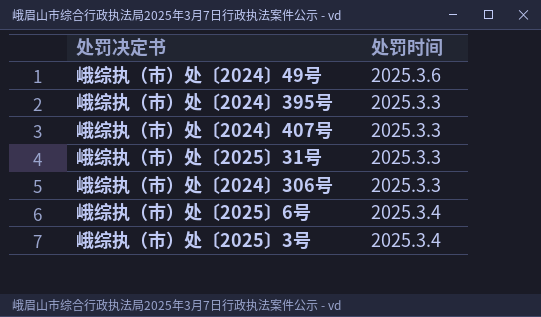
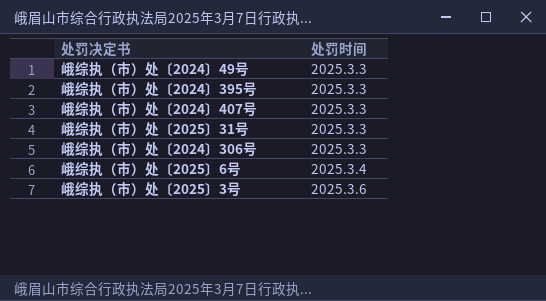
峨综执（市）处〔2024〕49号 | 处罚时间: 2025.3.6 -> 2025.3.3
峨综执（市）处〔2025〕3号 | 处罚时间: 2025.3.4 -> 2025.3.6

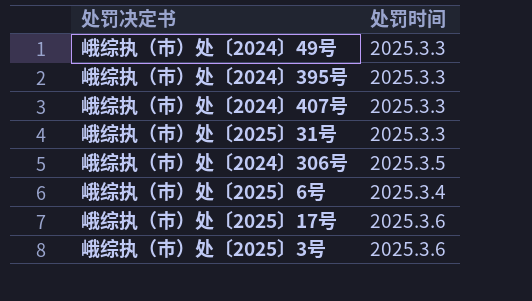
峨综执（市）处〔2024〕306号 | 处罚时间: 2025.3.3 -> 2025.3.5
row 峨综执（市）处〔2025〕17号: none -> 2025.3.6

